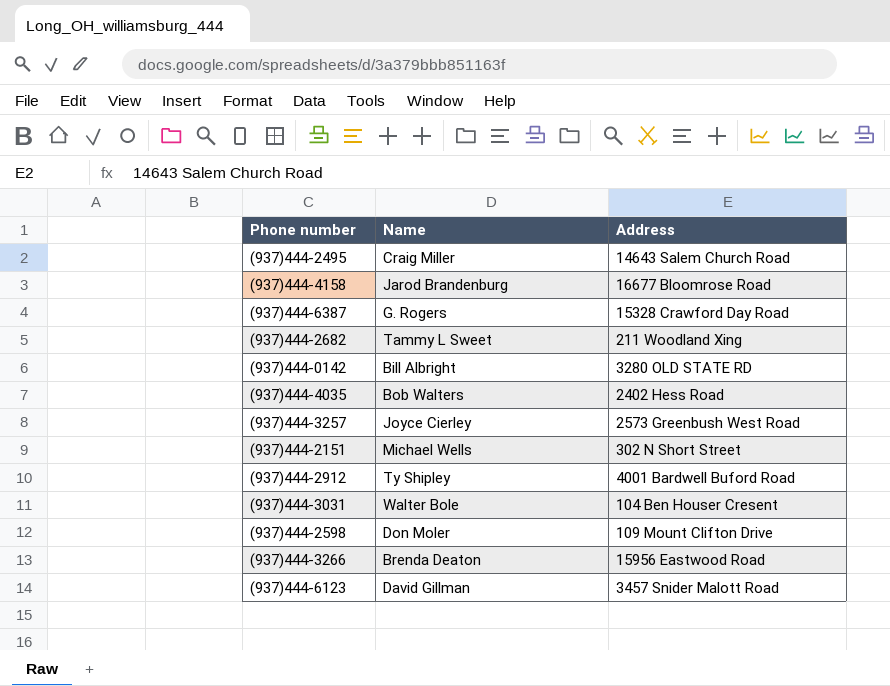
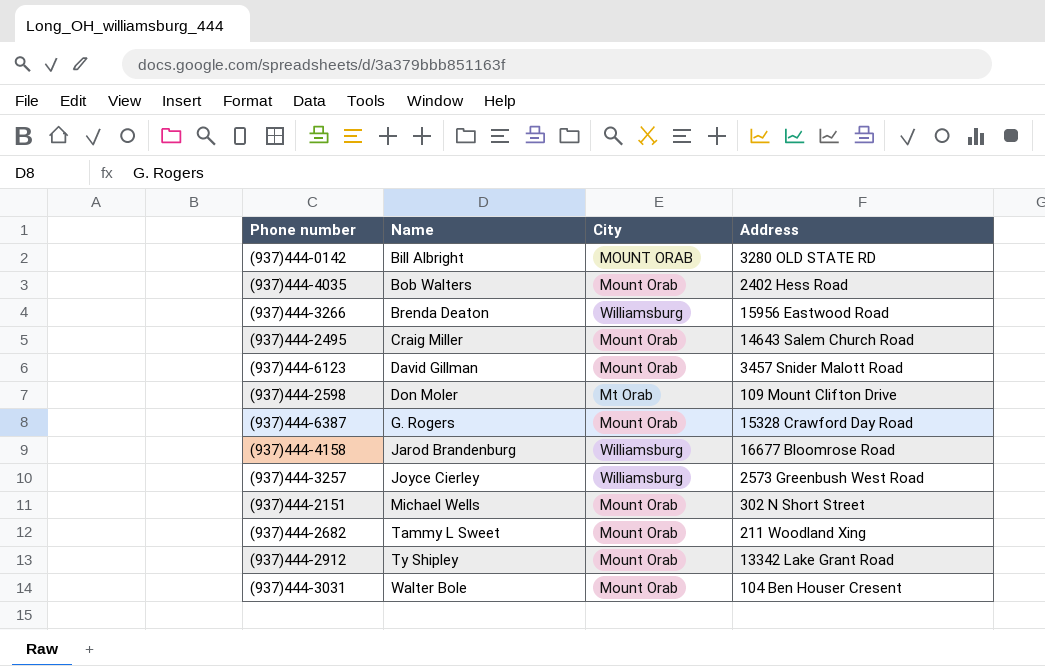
row order: none -> Name ascending
column City | position: none -> 3
(937)444-2912 | Address: 4001 Bardwell Buford Road -> 13342 Lake Grant Road

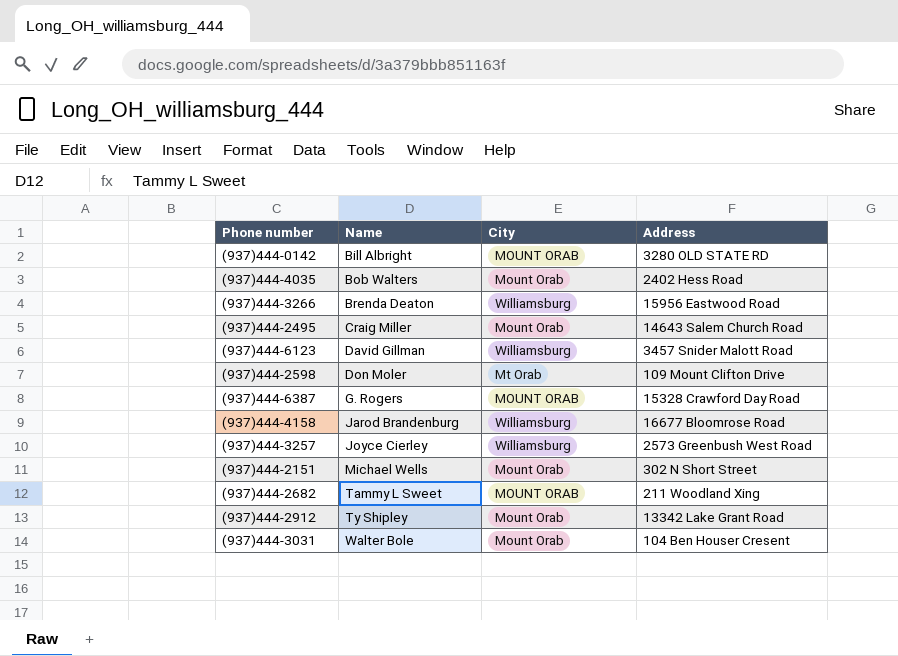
(937)444-6123 | City: Mount Orab -> Williamsburg
(937)444-6387 | City: Mount Orab -> MOUNT ORAB
(937)444-2682 | City: Mount Orab -> MOUNT ORAB

